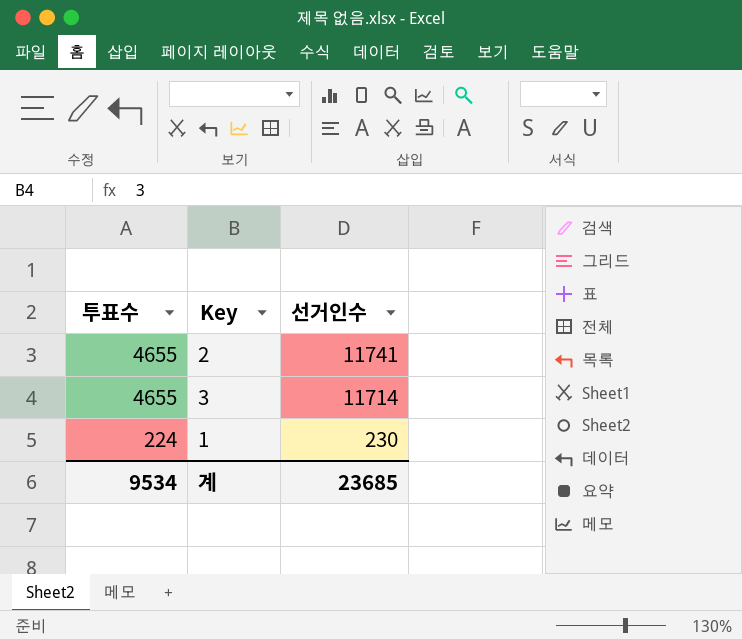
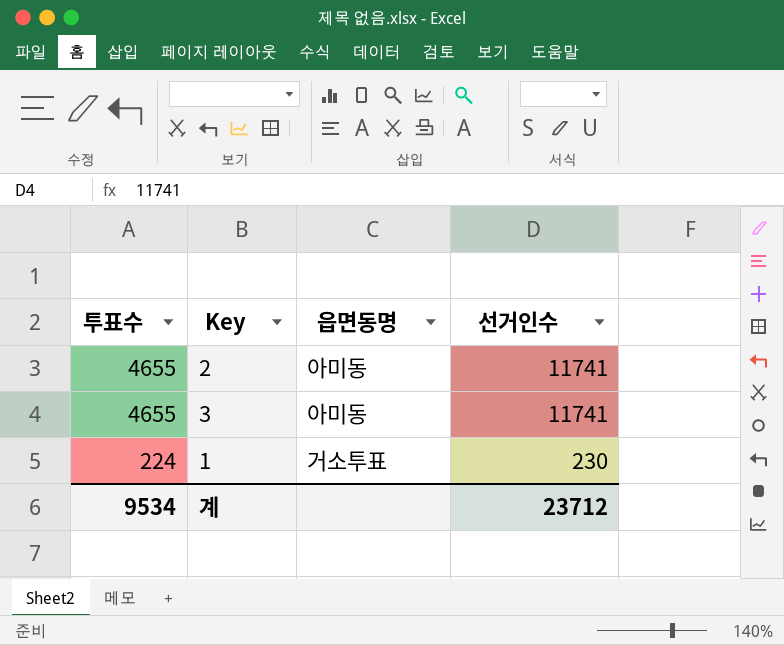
column 읍면동명 | position: none -> 3
3 | 선거인수: 11714 -> 11741
계 | 선거인수: 23685 -> 23712

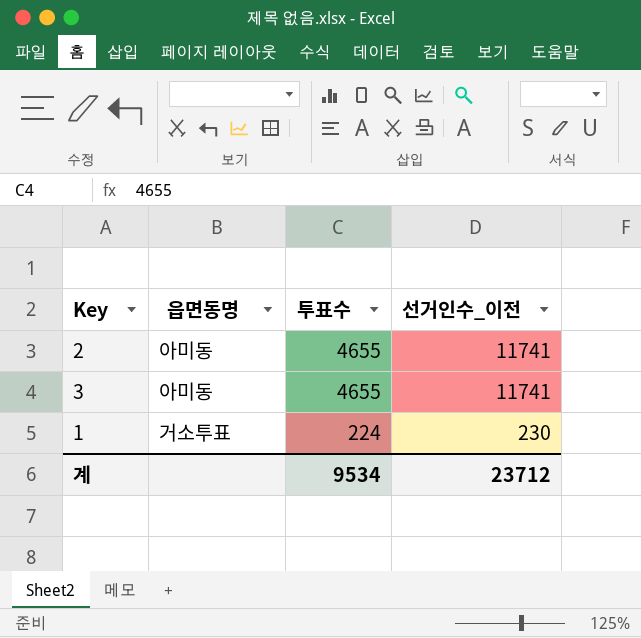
column 투표수 | position: 1 -> 3
column name: 선거인수 -> 선거인수_이전

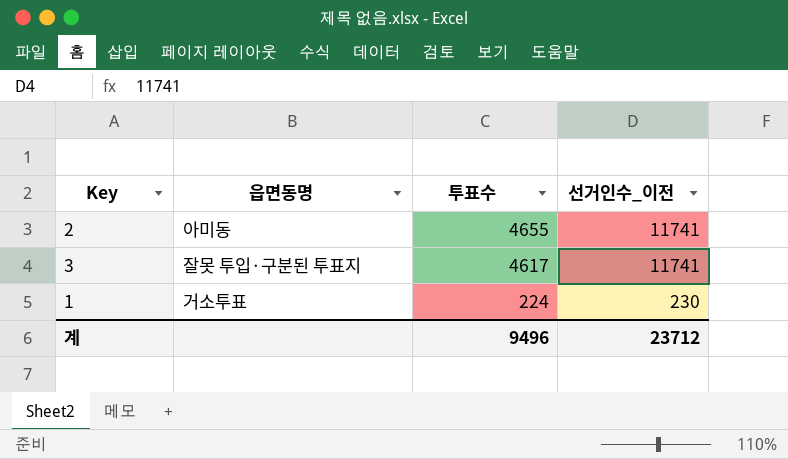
3 | 읍면동명: 아미동 -> 잘못 투입·구분된 투표지
3 | 투표수: 4655 -> 4617
계 | 투표수: 9534 -> 9496

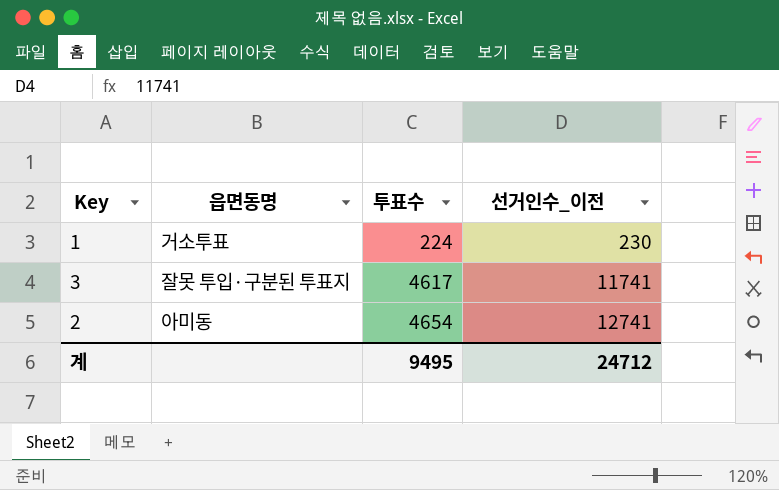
row order: 투표수 descending -> 투표수 ascending
2 | 투표수: 4655 -> 4654
2 | 선거인수_이전: 11741 -> 12741
계 | 투표수: 9496 -> 9495
계 | 선거인수_이전: 23712 -> 24712

